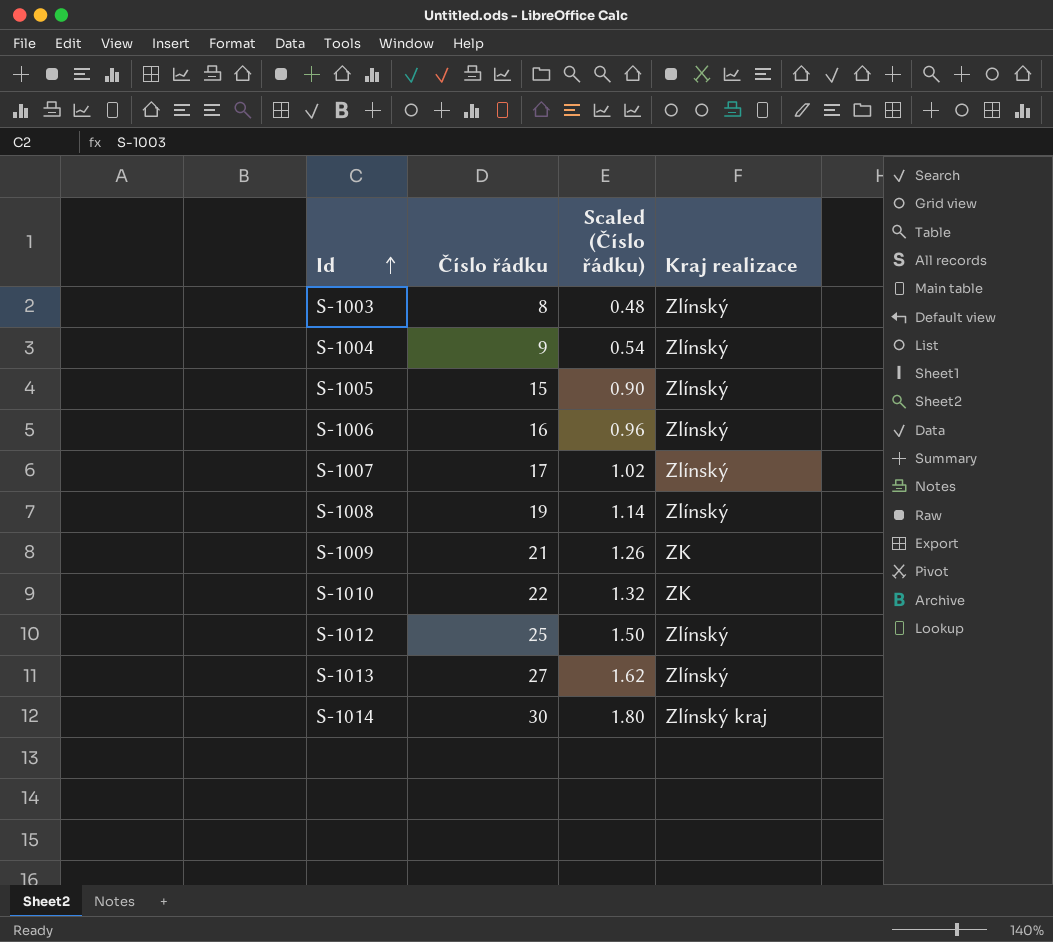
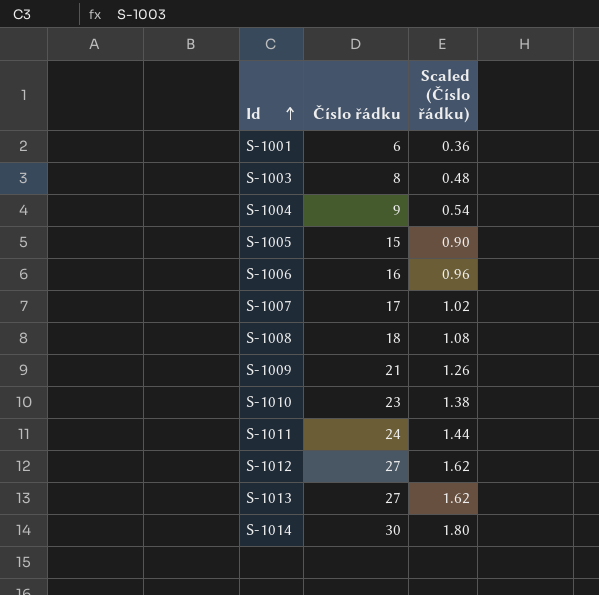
column Kraj realizace | position: 4 -> none
row S-1001: none -> 6 | 0.36
S-1008 | Číslo řádku: 19 -> 18
S-1008 | Scaled (Číslo řádku): 1.14 -> 1.08
S-1010 | Číslo řádku: 22 -> 23
S-1010 | Scaled (Číslo řádku): 1.32 -> 1.38
row S-1011: none -> 24 | 1.44
S-1012 | Číslo řádku: 25 -> 27
S-1012 | Scaled (Číslo řádku): 1.50 -> 1.62

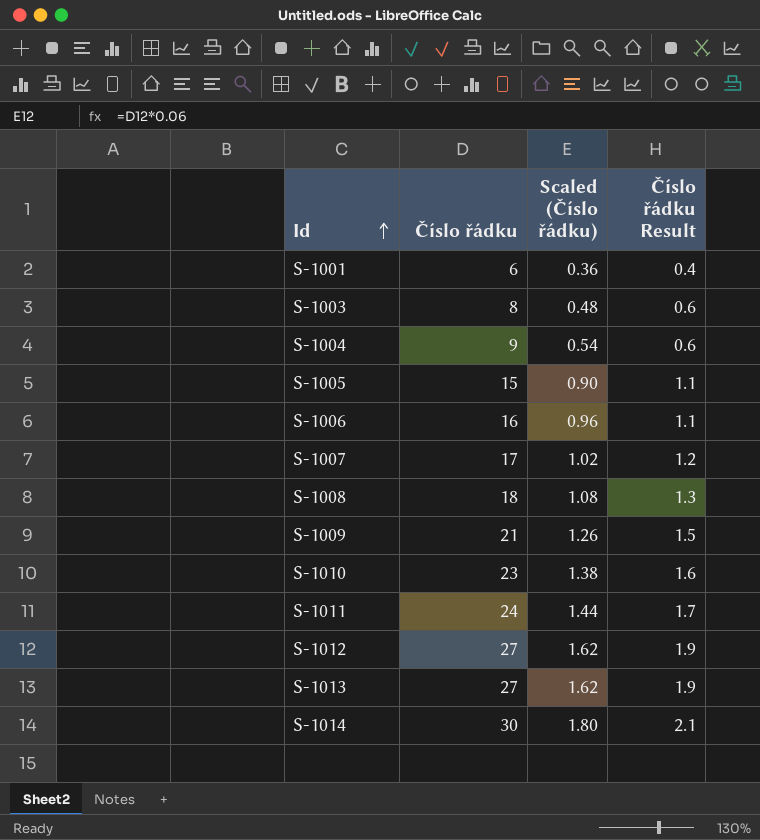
column Číslo řádku Result | formula: none -> [Číslo řádku] * 0.07

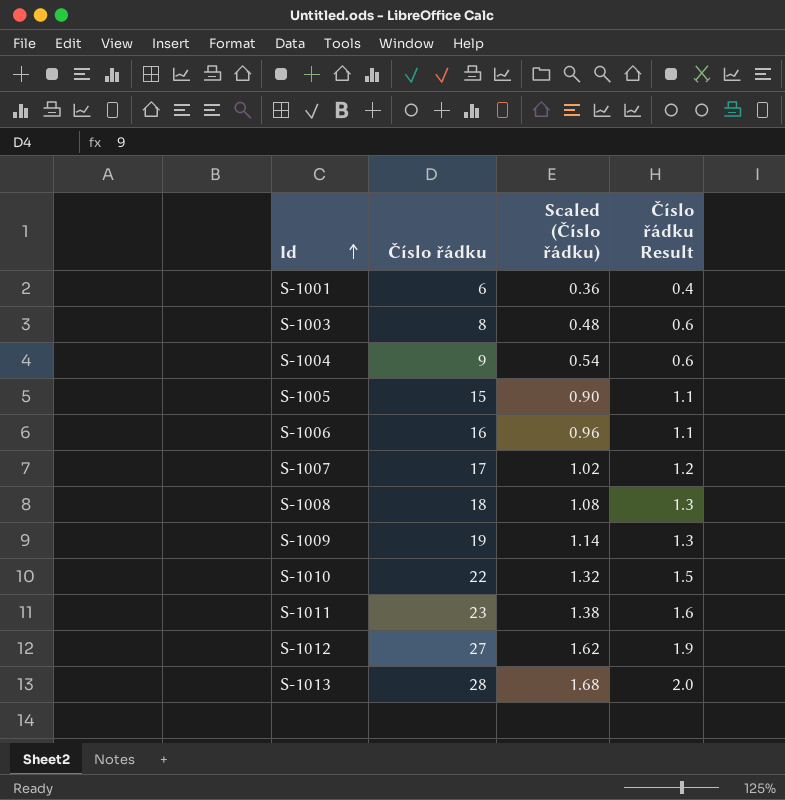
row S-1014: 30 | 1.80 | 2.1 -> none
S-1009 | Číslo řádku: 21 -> 19
S-1009 | Scaled (Číslo řádku): 1.26 -> 1.14
S-1009 | Číslo řádku Result: 1.5 -> 1.3
S-1010 | Číslo řádku: 23 -> 22
S-1010 | Scaled (Číslo řádku): 1.38 -> 1.32
S-1010 | Číslo řádku Result: 1.6 -> 1.5
S-1011 | Číslo řádku: 24 -> 23
S-1011 | Scaled (Číslo řádku): 1.44 -> 1.38
S-1011 | Číslo řádku Result: 1.7 -> 1.6
S-1013 | Číslo řádku: 27 -> 28
S-1013 | Scaled (Číslo řádku): 1.62 -> 1.68
S-1013 | Číslo řádku Result: 1.9 -> 2.0

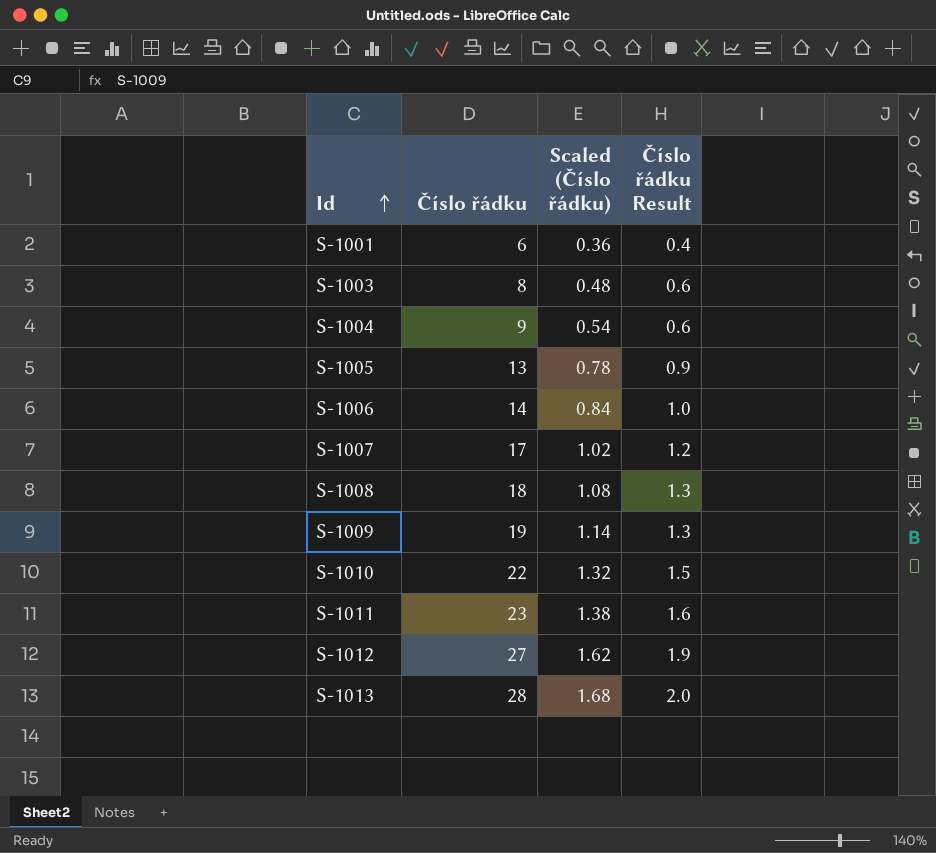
S-1005 | Číslo řádku: 15 -> 13
S-1005 | Scaled (Číslo řádku): 0.90 -> 0.78
S-1005 | Číslo řádku Result: 1.1 -> 0.9
S-1006 | Číslo řádku: 16 -> 14
S-1006 | Scaled (Číslo řádku): 0.96 -> 0.84
S-1006 | Číslo řádku Result: 1.1 -> 1.0

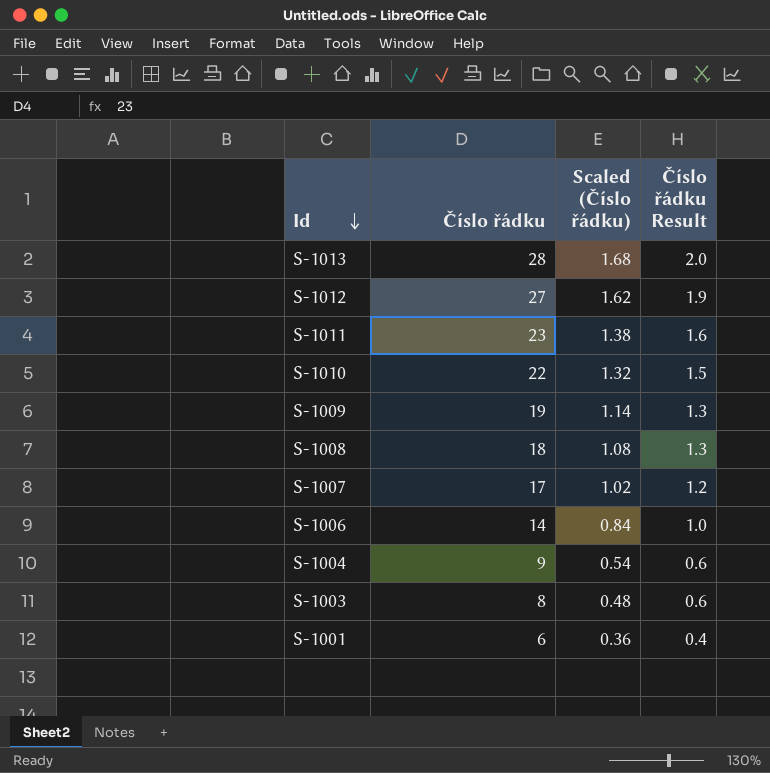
row order: Id ascending -> Id descending
row S-1005: 13 | 0.78 | 0.9 -> none

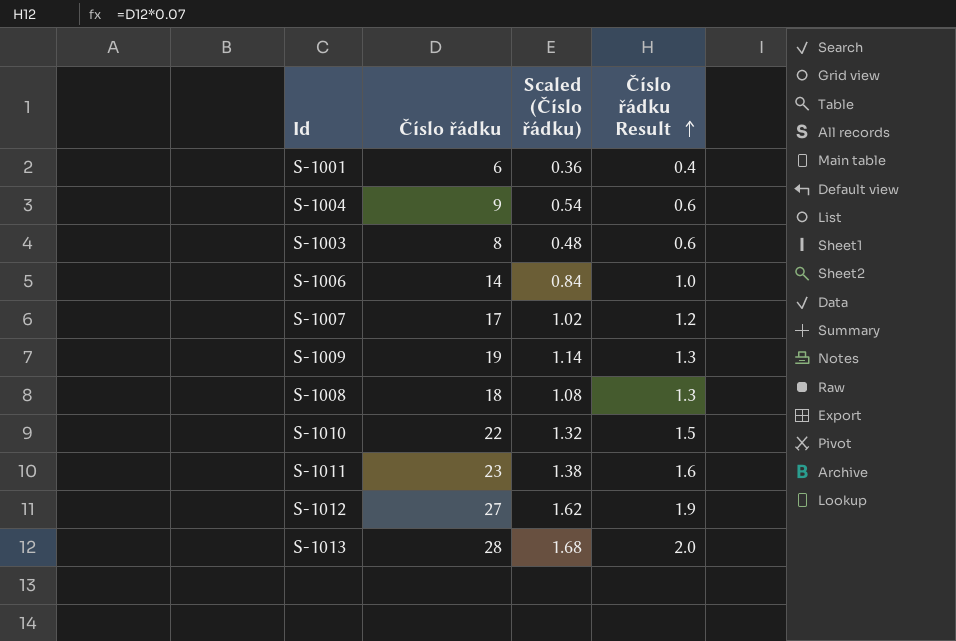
row order: Id descending -> Číslo řádku Result ascending

